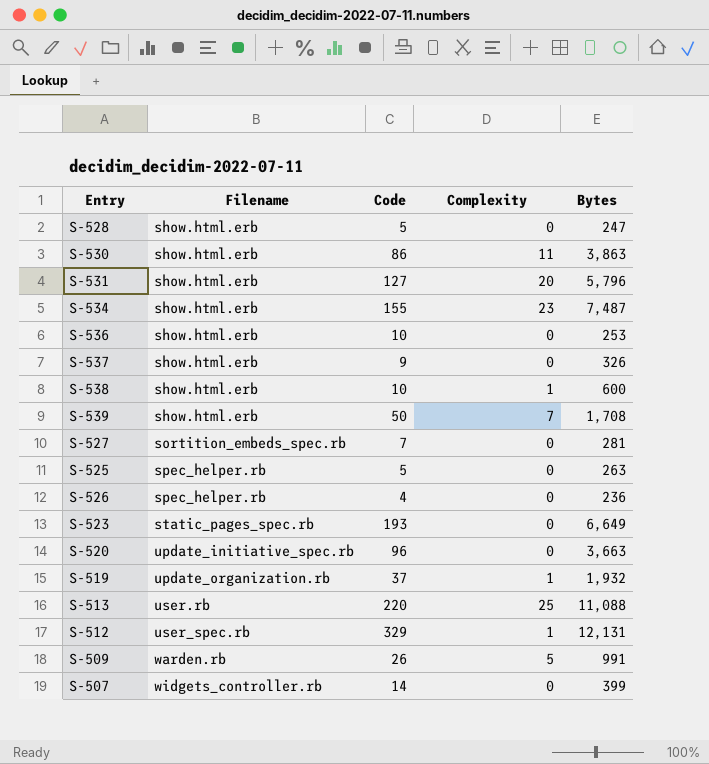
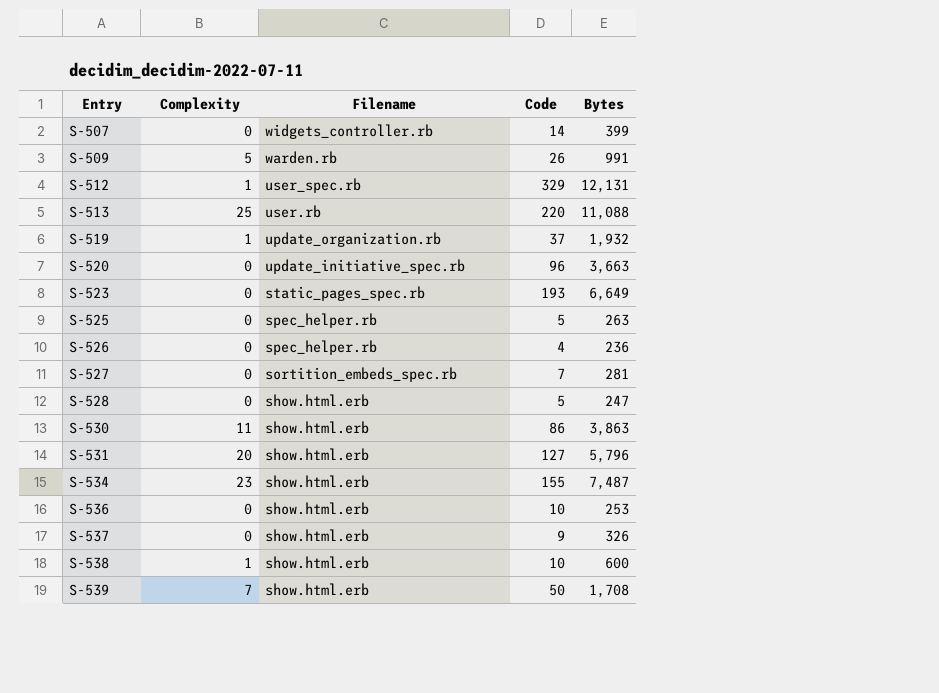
row order: Filename ascending -> Entry ascending
column Complexity | position: 4 -> 2

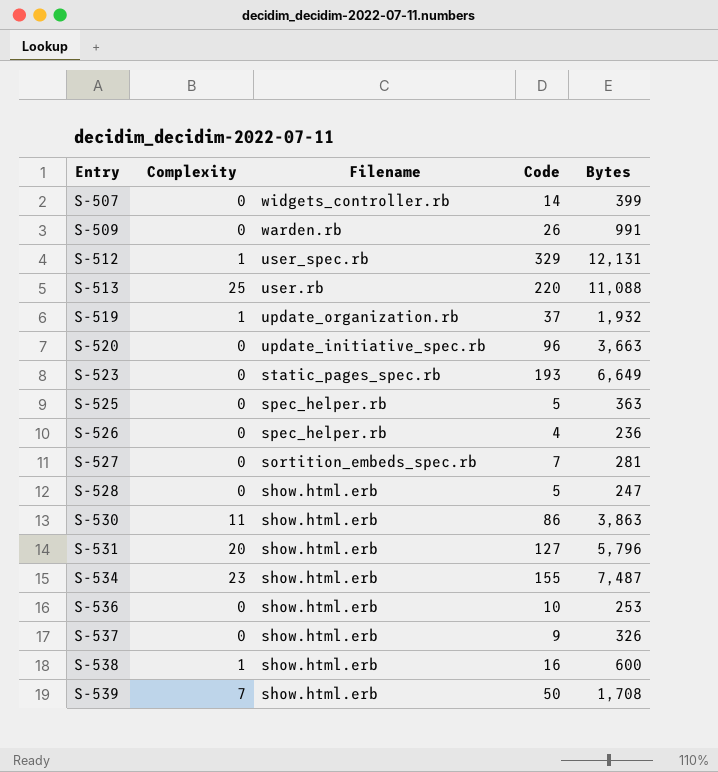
S-509 | Complexity: 5 -> 0
S-525 | Bytes: 263 -> 363
S-538 | Code: 10 -> 16

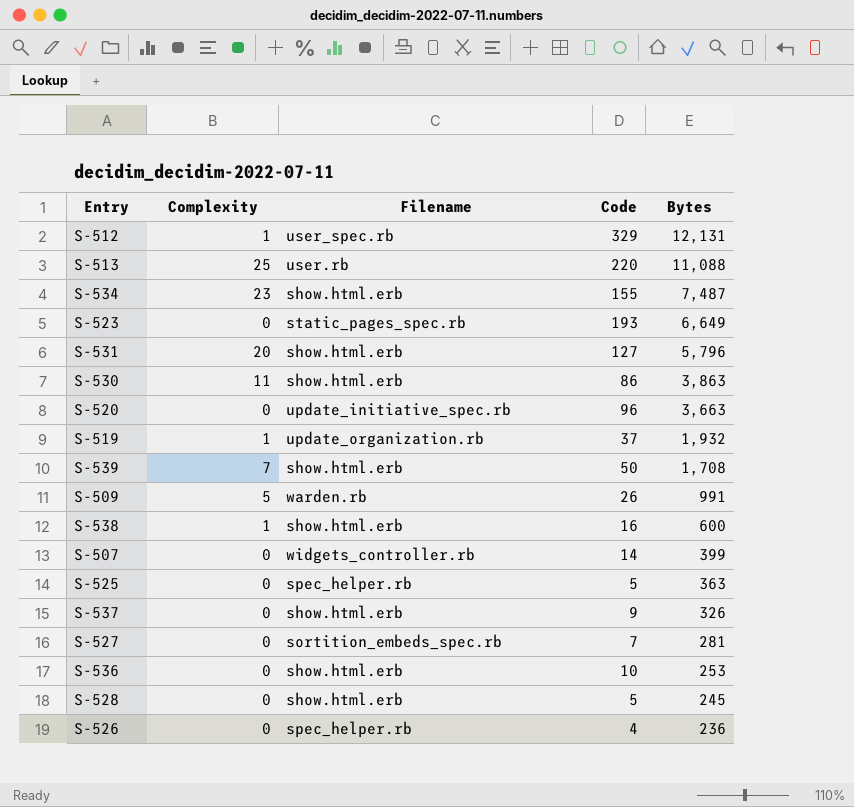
row order: Entry ascending -> Bytes descending
S-509 | Complexity: 0 -> 5
S-528 | Bytes: 247 -> 245

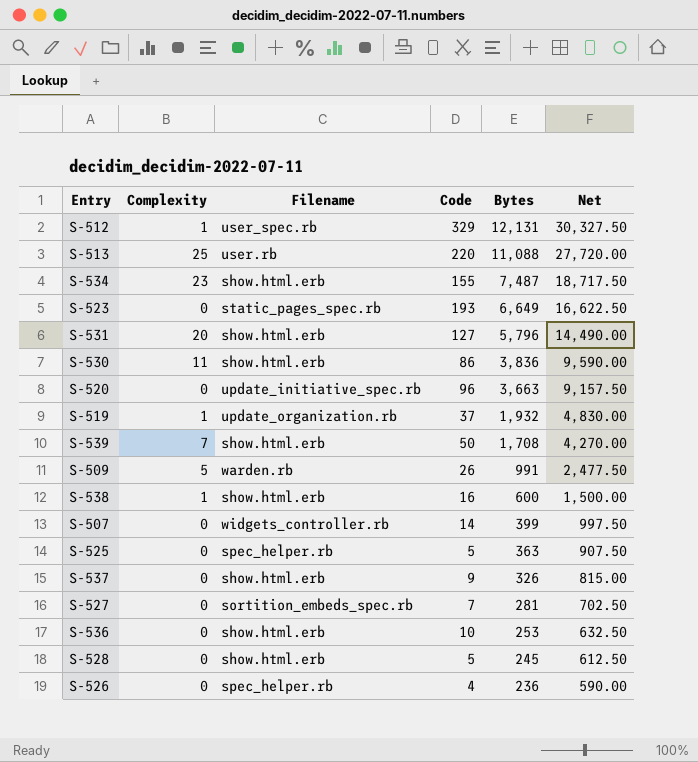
column Net | formula: none -> [Bytes] * 2.5
S-530 | Bytes: 3,863 -> 3,836

